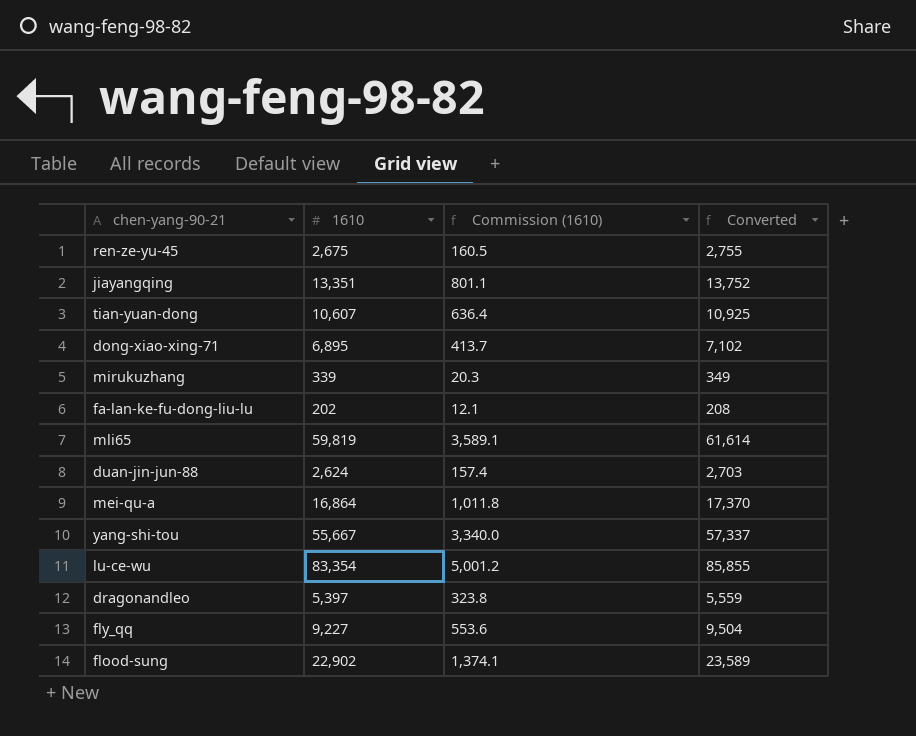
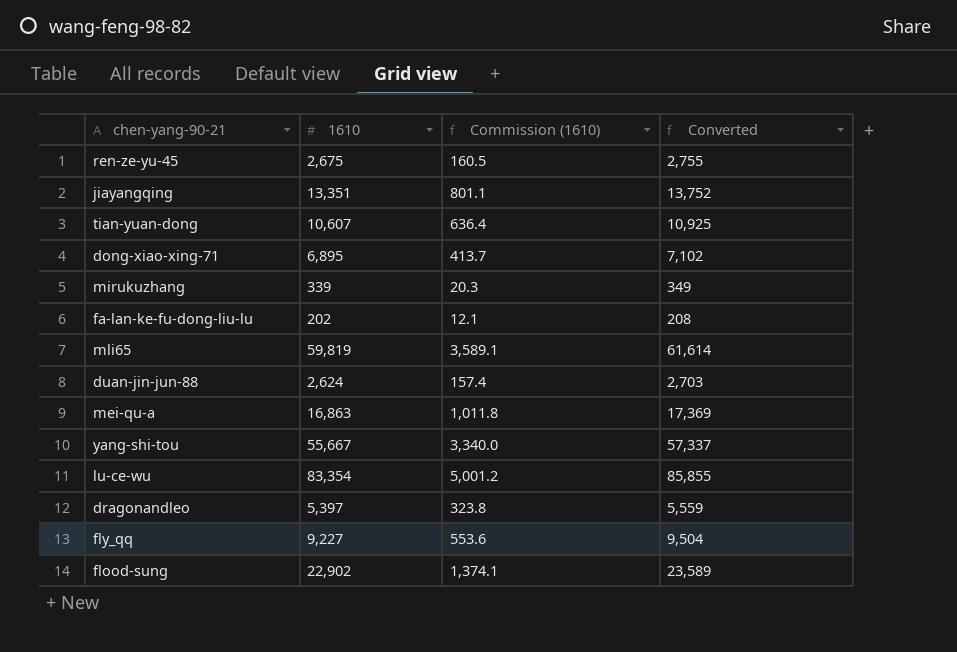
mei-qu-a | 1610: 16,864 -> 16,863
mei-qu-a | Converted: 17,370 -> 17,369

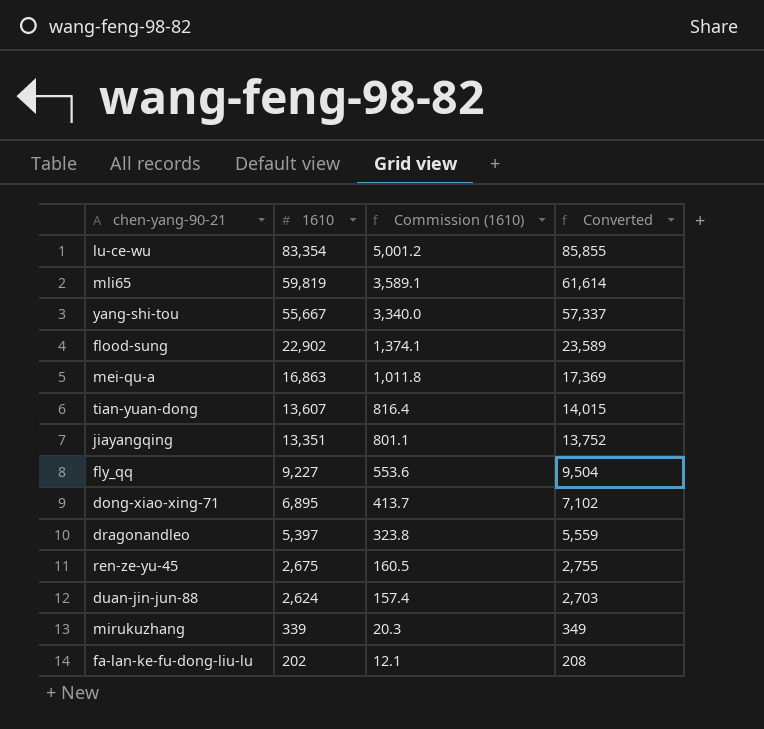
row order: none -> 1610 descending
tian-yuan-dong | 1610: 10,607 -> 13,607
tian-yuan-dong | Commission (1610): 636.4 -> 816.4
tian-yuan-dong | Converted: 10,925 -> 14,015

